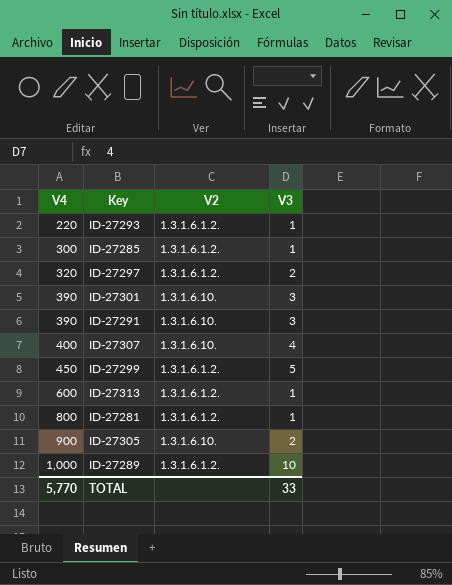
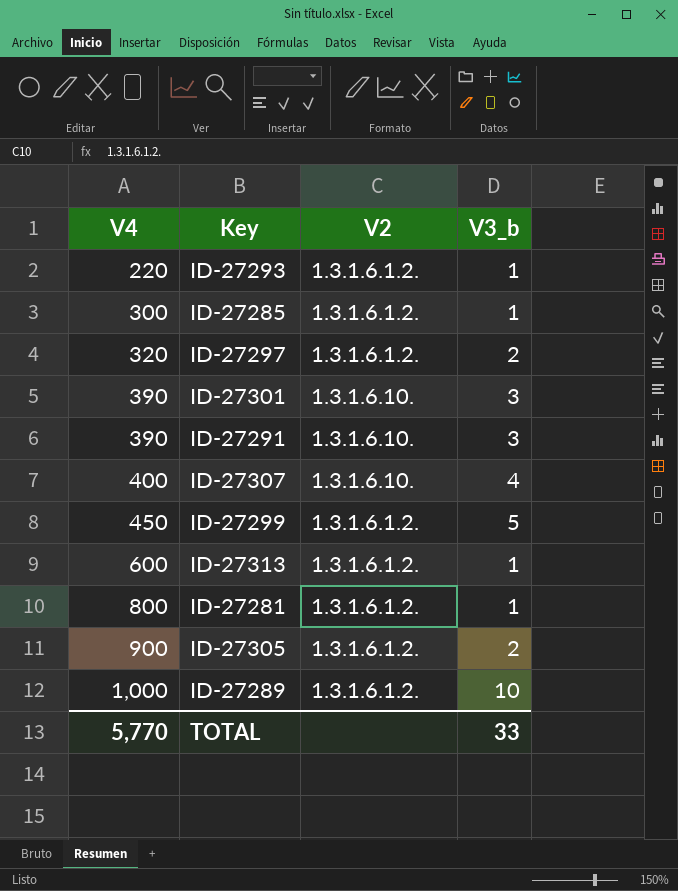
column name: V3 -> V3_b
ID-27305 | V2: 1.3.1.6.10. -> 1.3.1.6.1.2.

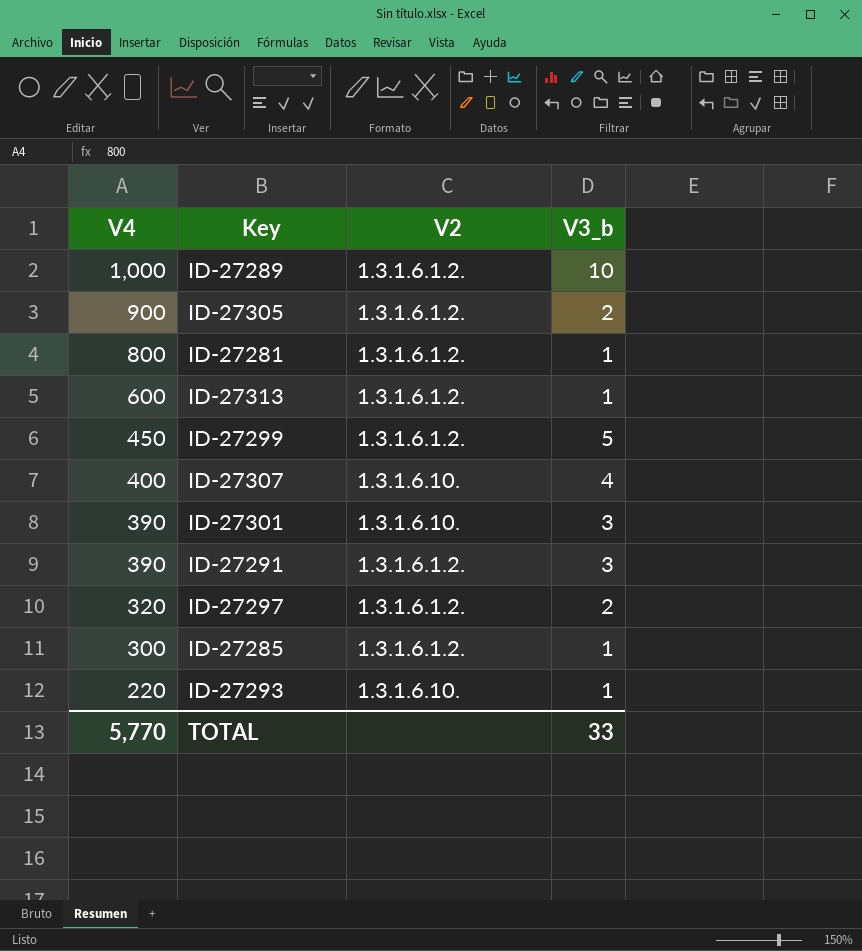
row order: V4 ascending -> V4 descending
ID-27291 | V2: 1.3.1.6.10. -> 1.3.1.6.1.2.
ID-27293 | V2: 1.3.1.6.1.2. -> 1.3.1.6.10.

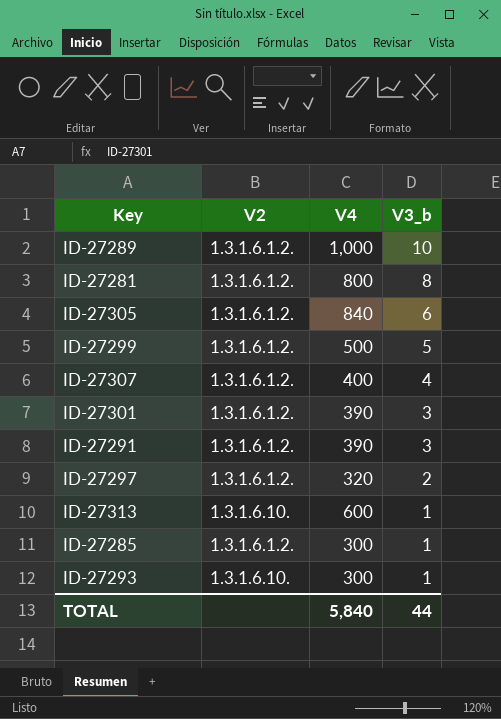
row order: V4 descending -> V3_b descending
column V4 | position: 1 -> 3
ID-27281 | V3_b: 1 -> 8
ID-27305 | V4: 900 -> 840
ID-27305 | V3_b: 2 -> 6
ID-27299 | V4: 450 -> 500
ID-27307 | V2: 1.3.1.6.10. -> 1.3.1.6.1.2.
ID-27301 | V2: 1.3.1.6.10. -> 1.3.1.6.1.2.
ID-27313 | V2: 1.3.1.6.1.2. -> 1.3.1.6.10.
ID-27293 | V4: 220 -> 300
TOTAL | V4: 5,770 -> 5,840
TOTAL | V3_b: 33 -> 44

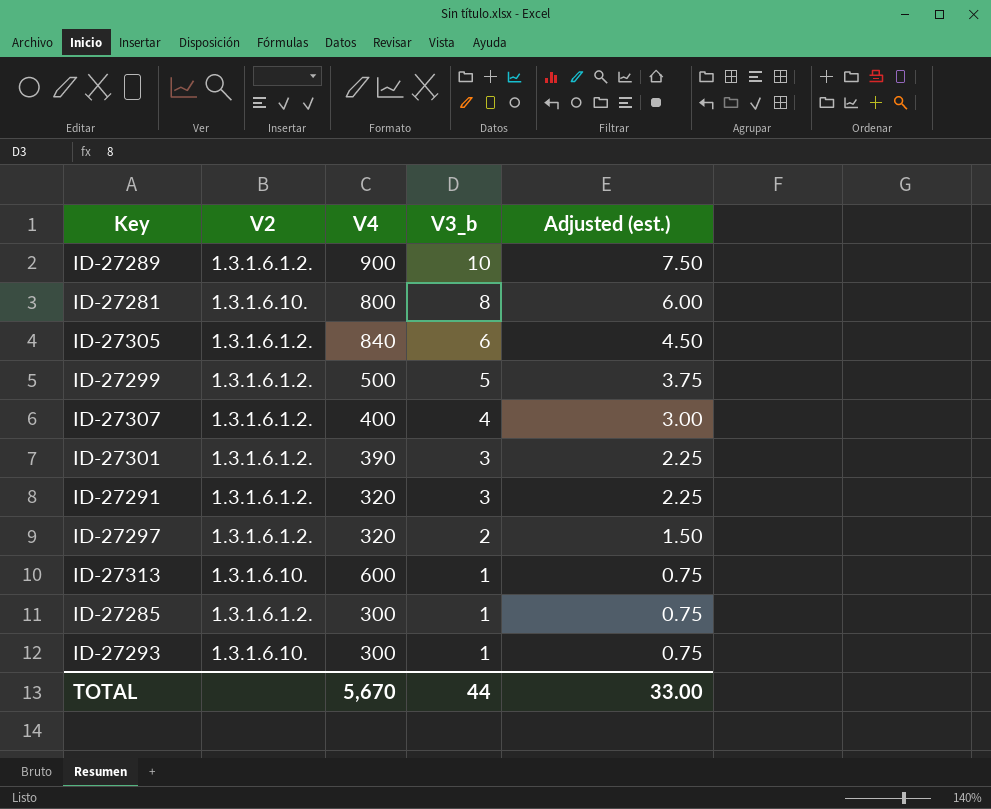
column Adjusted (est.) | formula: none -> [V3_b] * 0.75
ID-27289 | V4: 1,000 -> 900
ID-27281 | V2: 1.3.1.6.1.2. -> 1.3.1.6.10.
ID-27291 | V4: 390 -> 320
TOTAL | V4: 5,840 -> 5,670

